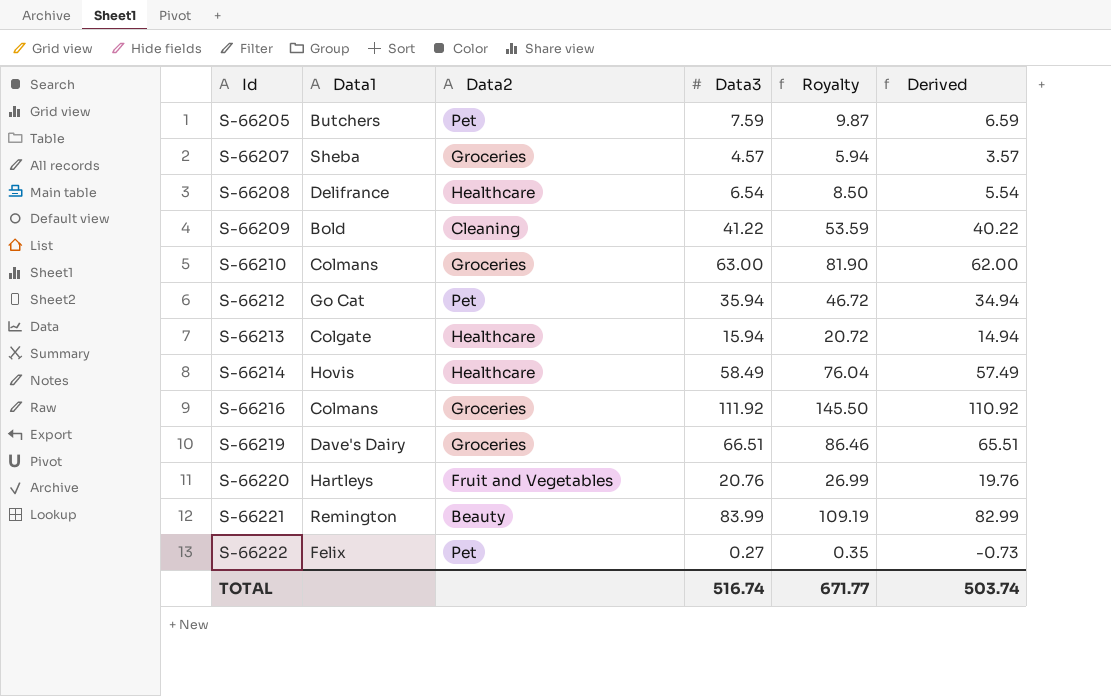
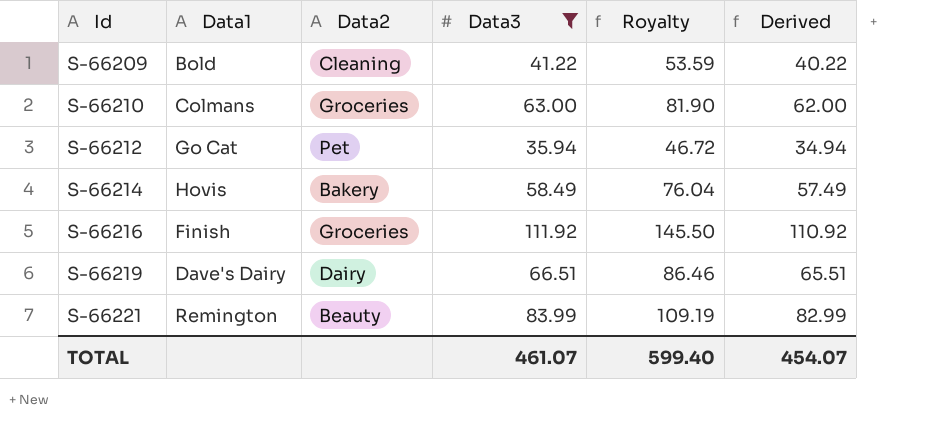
filter: none -> Data3 >= 35.94
S-66214 | Data2: Healthcare -> Bakery
S-66216 | Data1: Colmans -> Finish
S-66219 | Data2: Groceries -> Dairy
TOTAL | Data3: 516.74 -> 461.07
TOTAL | Royalty: 671.77 -> 599.40
TOTAL | Derived: 503.74 -> 454.07

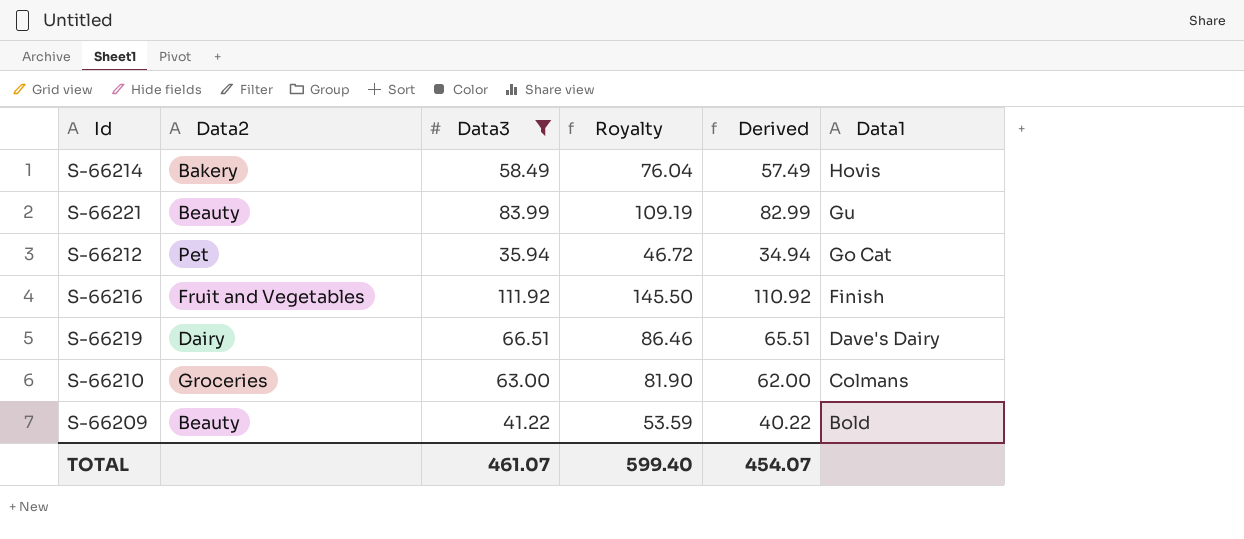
row order: Id ascending -> Data1 descending
column Data1 | position: 2 -> 6
S-66221 | Data1: Remington -> Gu
S-66216 | Data2: Groceries -> Fruit and Vegetables
S-66209 | Data2: Cleaning -> Beauty

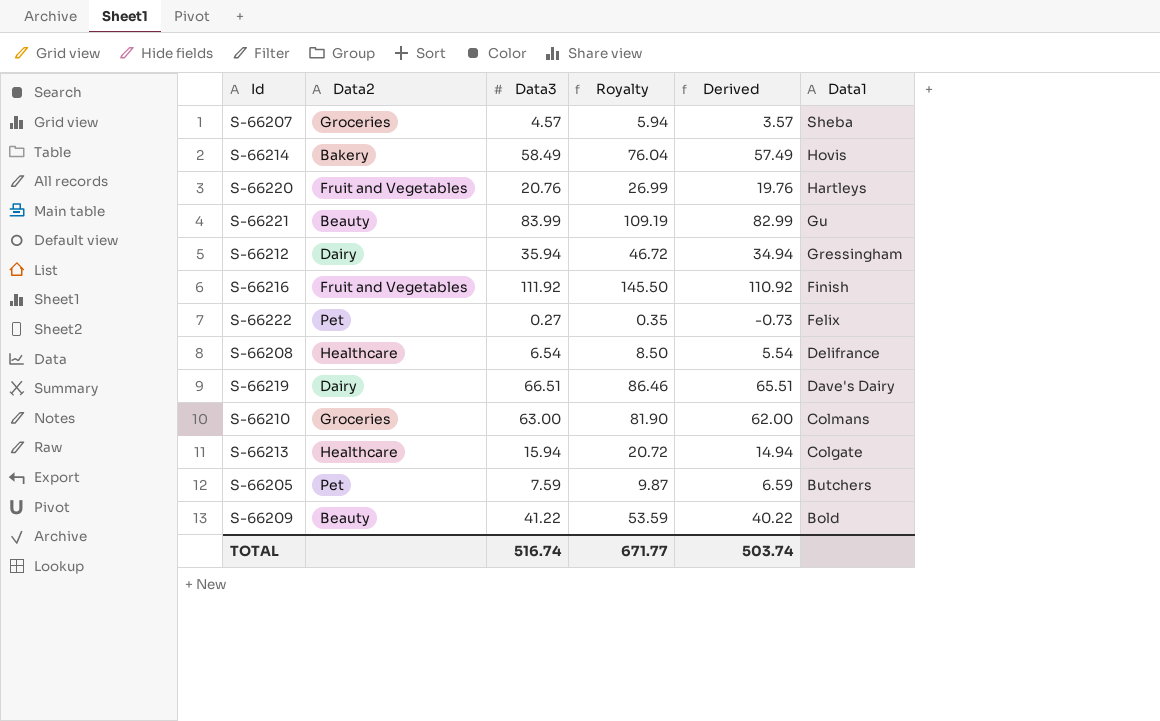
filter: Data3 >= 35.94 -> none
S-66212 | Data2: Pet -> Dairy
S-66212 | Data1: Go Cat -> Gressingham
TOTAL | Data3: 461.07 -> 516.74
TOTAL | Royalty: 599.40 -> 671.77
TOTAL | Derived: 454.07 -> 503.74

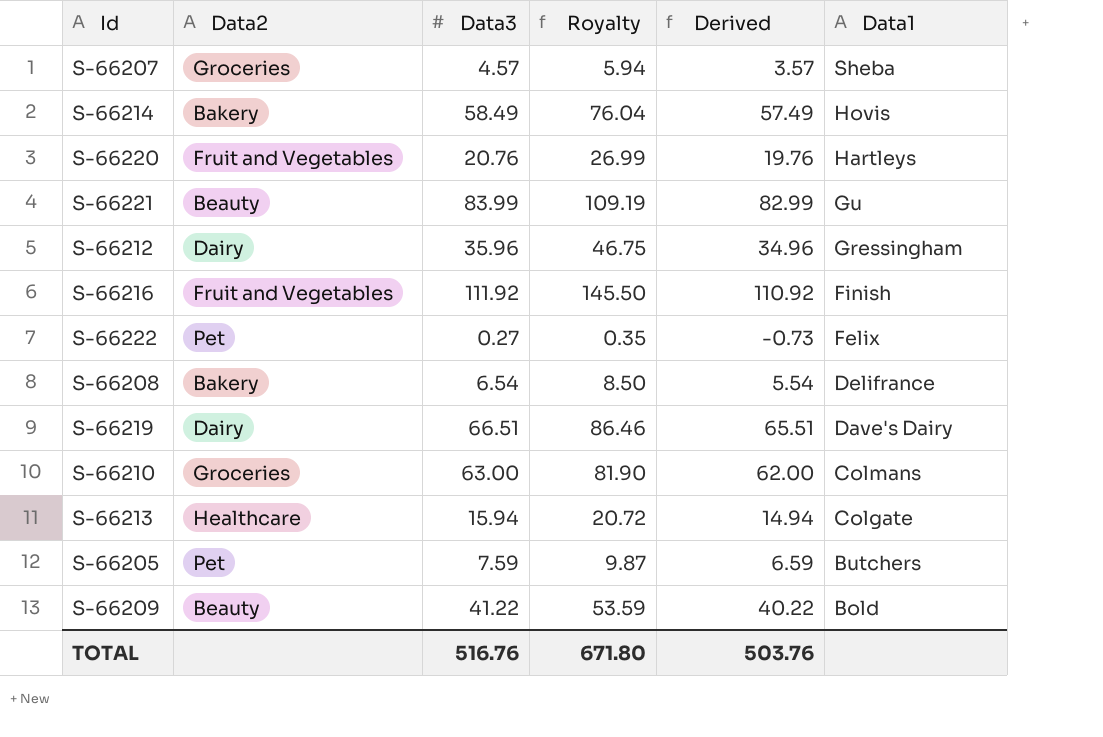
S-66212 | Data3: 35.94 -> 35.96
S-66212 | Royalty: 46.72 -> 46.75
S-66212 | Derived: 34.94 -> 34.96
S-66208 | Data2: Healthcare -> Bakery
TOTAL | Data3: 516.74 -> 516.76
TOTAL | Royalty: 671.77 -> 671.80
TOTAL | Derived: 503.74 -> 503.76

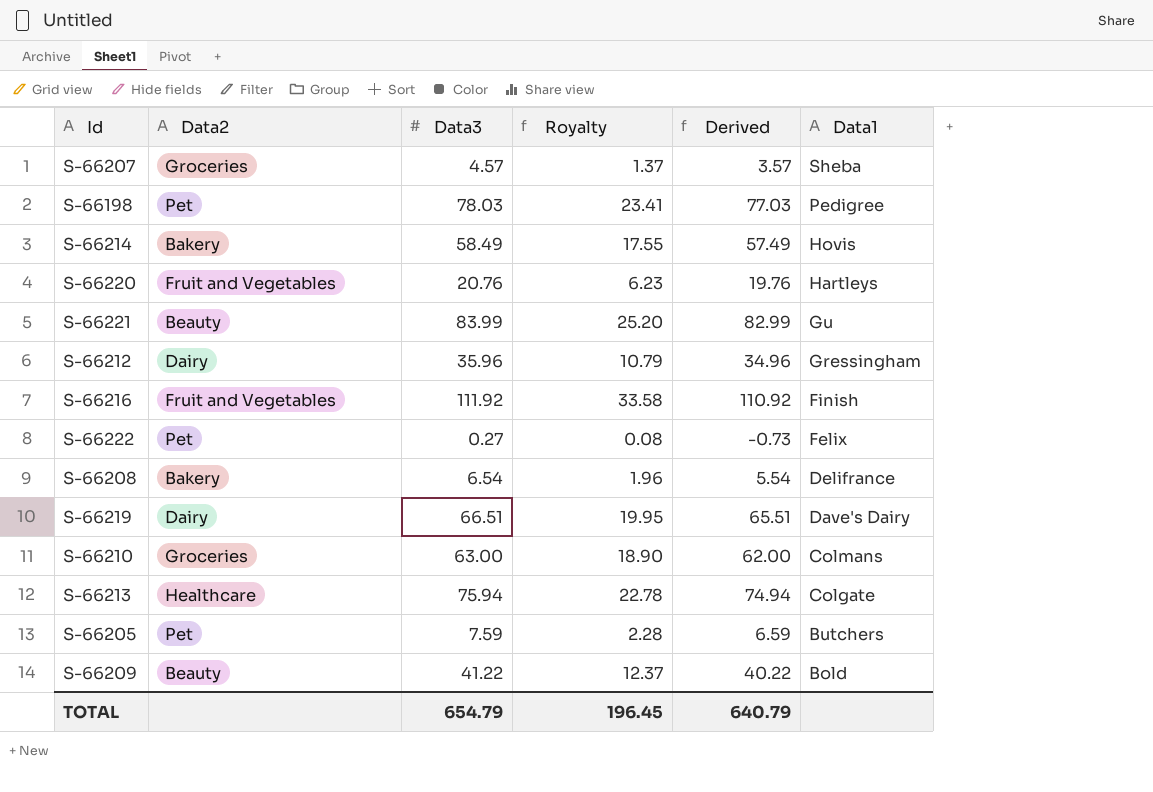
column Royalty | formula: [Data3] * 1.3 -> [Data3] * 0.3
row S-66198: none -> Pet | 78.03 | 23.41 | 77.03 | Pedigree
S-66213 | Data3: 15.94 -> 75.94
S-66213 | Derived: 14.94 -> 74.94
TOTAL | Data3: 516.76 -> 654.79
TOTAL | Royalty: 671.80 -> 196.45
TOTAL | Derived: 503.76 -> 640.79

